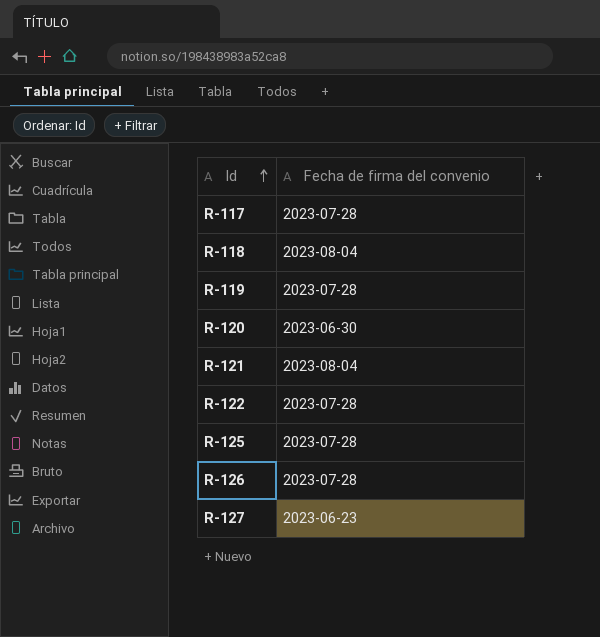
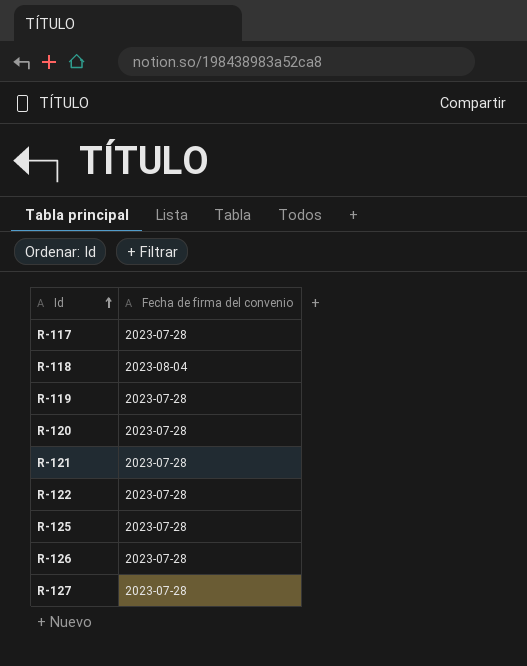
R-120 | Fecha de firma del convenio: 2023-06-30 -> 2023-07-28
R-121 | Fecha de firma del convenio: 2023-08-04 -> 2023-07-28
R-127 | Fecha de firma del convenio: 2023-06-23 -> 2023-07-28

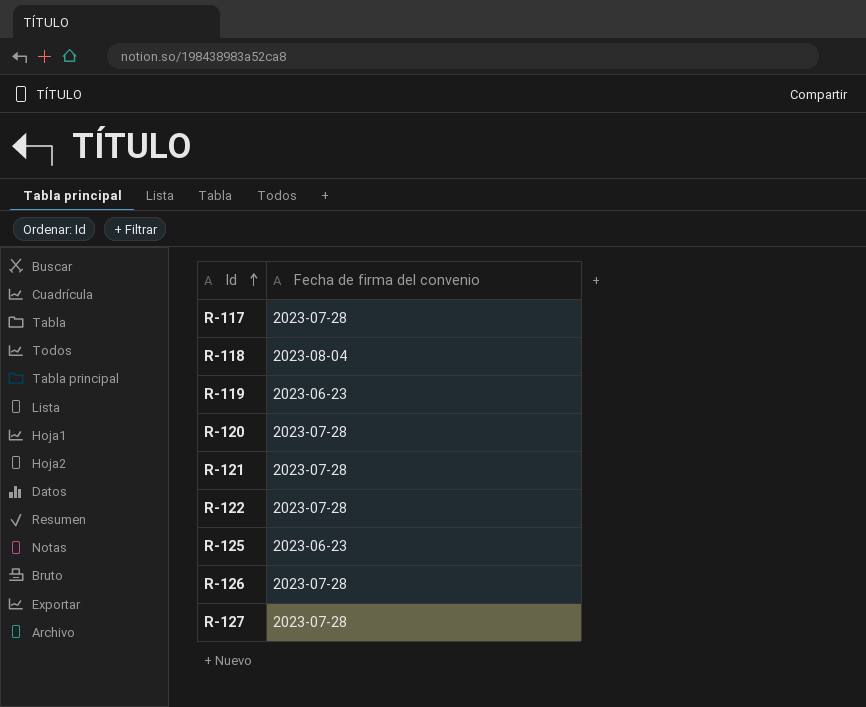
R-119 | Fecha de firma del convenio: 2023-07-28 -> 2023-06-23
R-125 | Fecha de firma del convenio: 2023-07-28 -> 2023-06-23

